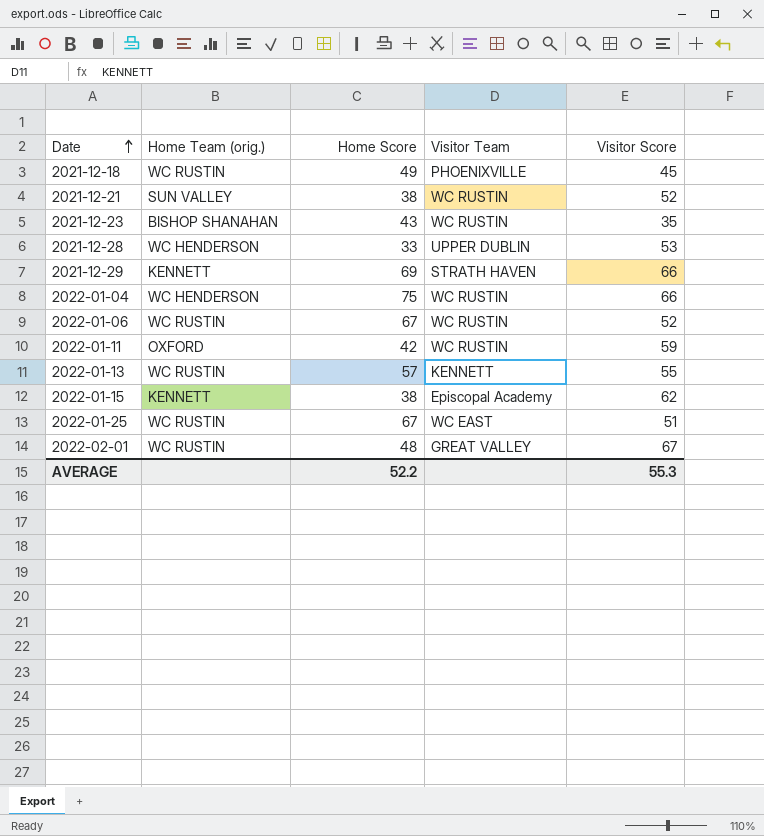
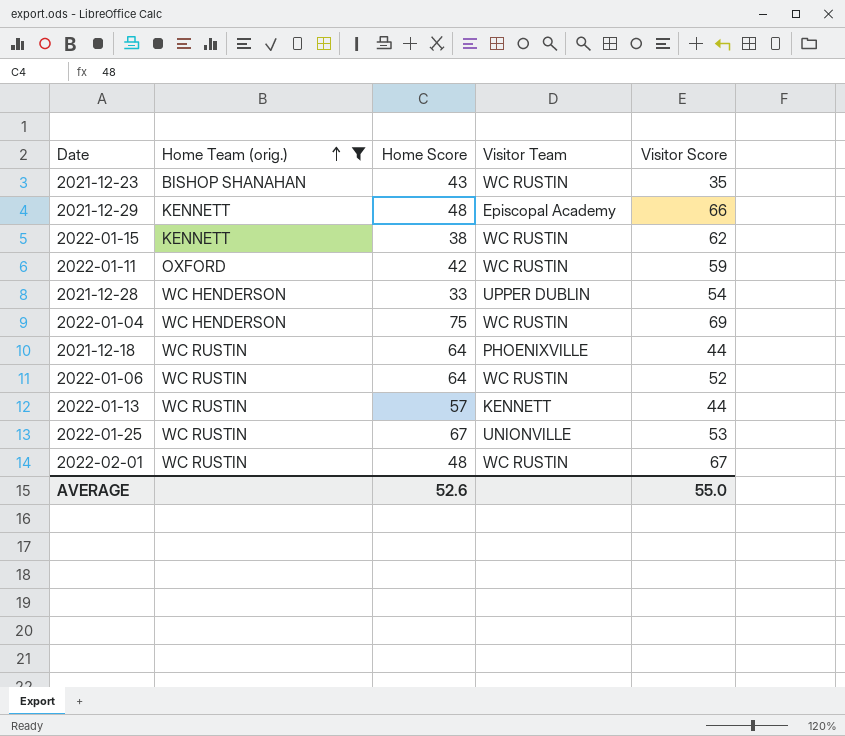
filter: none -> Home Team (orig.) != SUN VALLEY
row order: Date ascending -> Home Team (orig.) ascending
2021-12-29 | Home Score: 69 -> 48
2021-12-29 | Visitor Team: STRATH HAVEN -> Episcopal Academy
2022-01-15 | Visitor Team: Episcopal Academy -> WC RUSTIN
2021-12-28 | Visitor Score: 53 -> 54
2022-01-04 | Visitor Score: 66 -> 69
2021-12-18 | Home Score: 49 -> 64
2021-12-18 | Visitor Score: 45 -> 44
2022-01-06 | Home Score: 67 -> 64
2022-01-13 | Visitor Score: 55 -> 44
2022-01-25 | Visitor Team: WC EAST -> UNIONVILLE
2022-01-25 | Visitor Score: 51 -> 53
2022-02-01 | Visitor Team: GREAT VALLEY -> WC RUSTIN
AVERAGE | Home Score: 52.2 -> 52.6
AVERAGE | Visitor Score: 55.3 -> 55.0

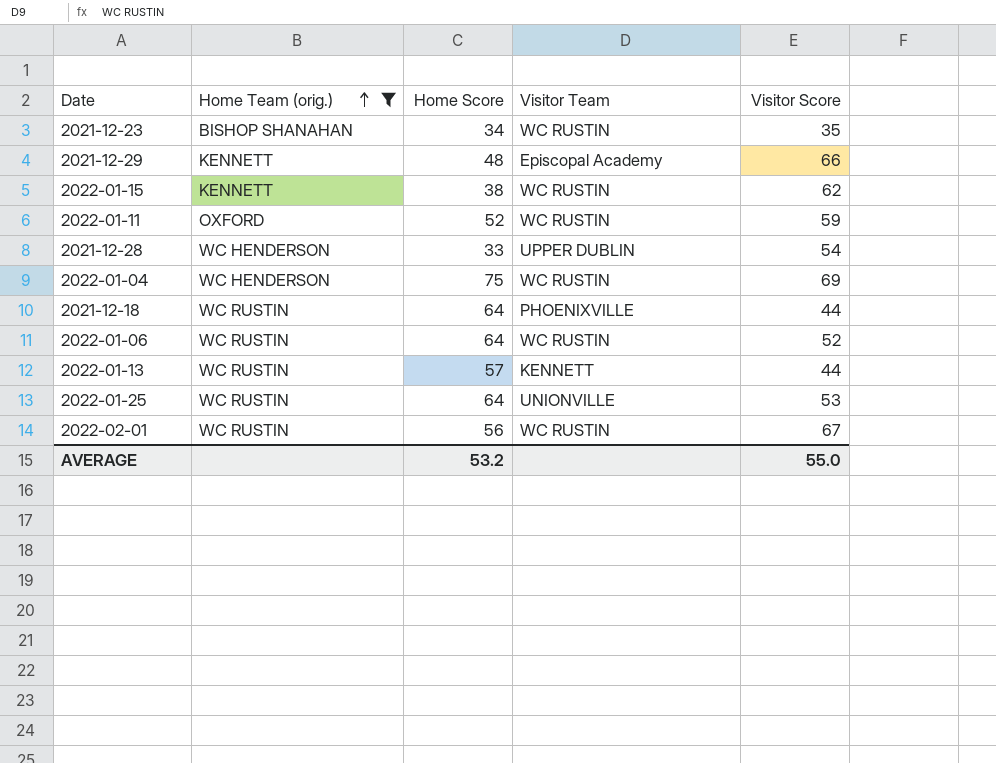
2021-12-23 | Home Score: 43 -> 34
2022-01-11 | Home Score: 42 -> 52
2022-01-25 | Home Score: 67 -> 64
2022-02-01 | Home Score: 48 -> 56
AVERAGE | Home Score: 52.6 -> 53.2

